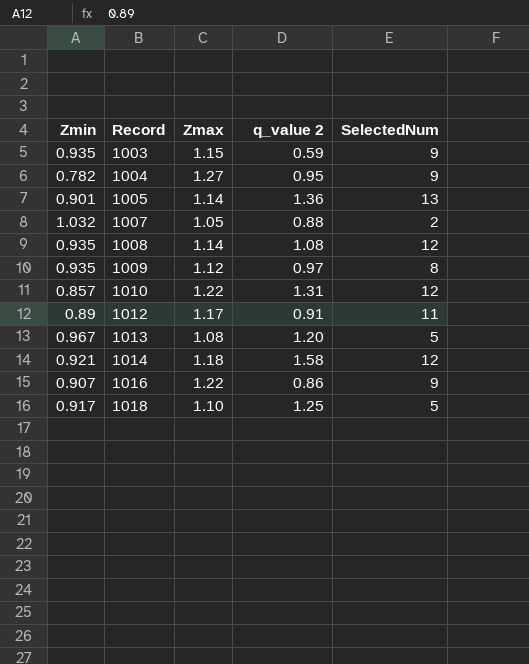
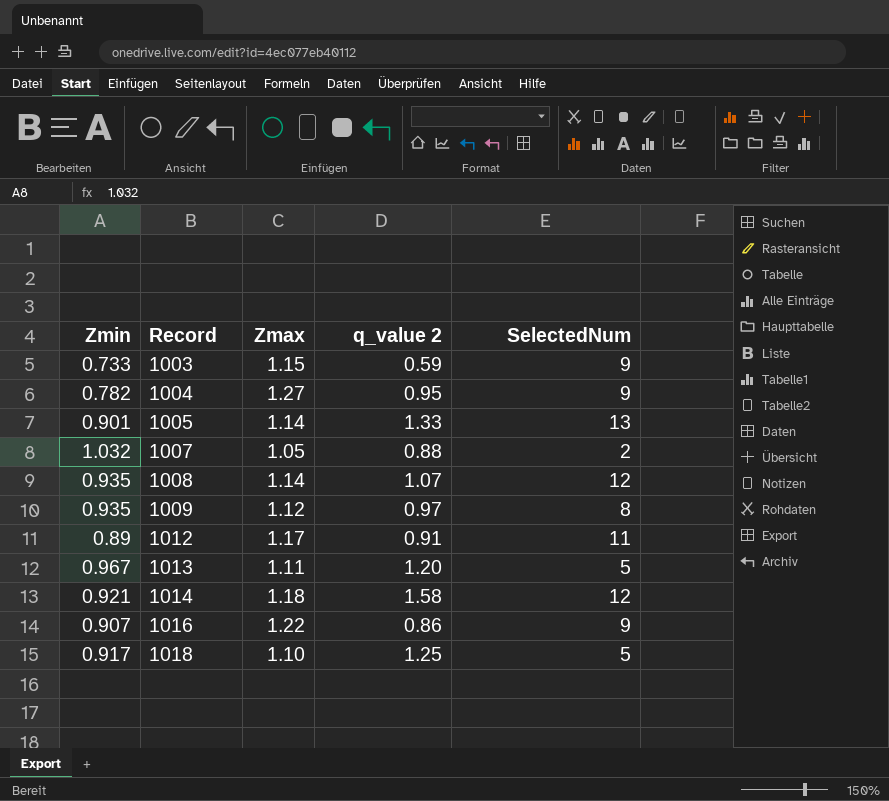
row 1010: 0.857 | 1.22 | 1.31 | 12 -> none
1003 | Zmin: 0.935 -> 0.733
1005 | q_value 2: 1.36 -> 1.33
1008 | q_value 2: 1.08 -> 1.07
1013 | Zmax: 1.08 -> 1.11

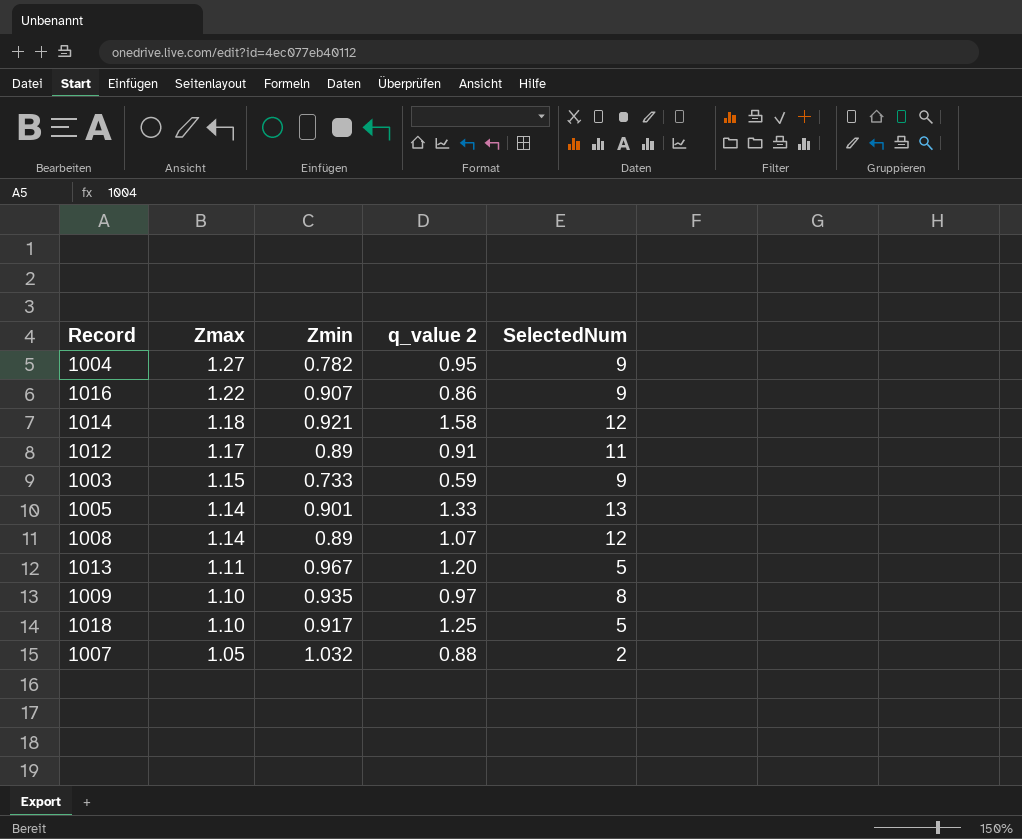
row order: Record ascending -> Zmax descending
column Zmin | position: 1 -> 3
1008 | Zmin: 0.935 -> 0.89
1009 | Zmax: 1.12 -> 1.10

